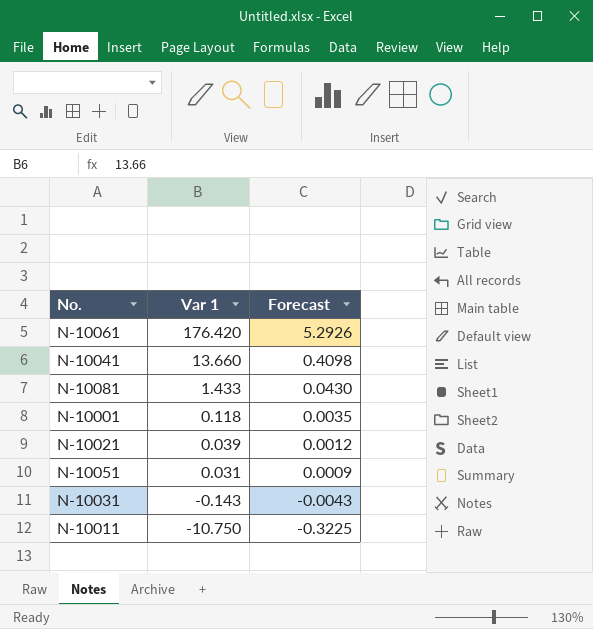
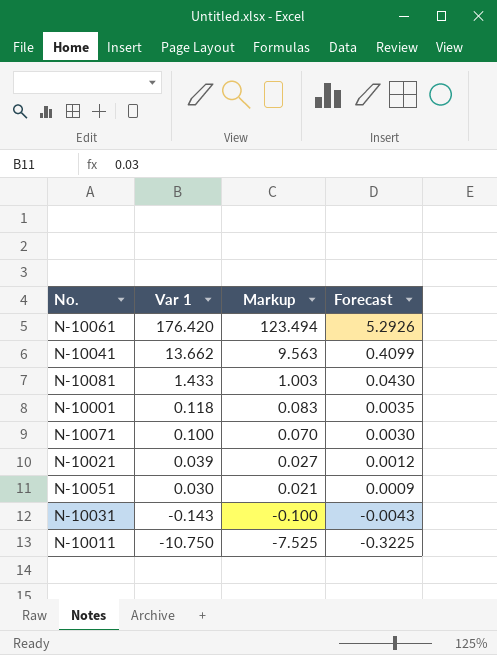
column Markup | formula: none -> [Var 1] * 0.7
N-10041 | Var 1: 13.660 -> 13.662
N-10041 | Forecast: 0.4098 -> 0.4099
row N-10071: none -> 0.100 | 0.070 | 0.0030
N-10051 | Var 1: 0.031 -> 0.030

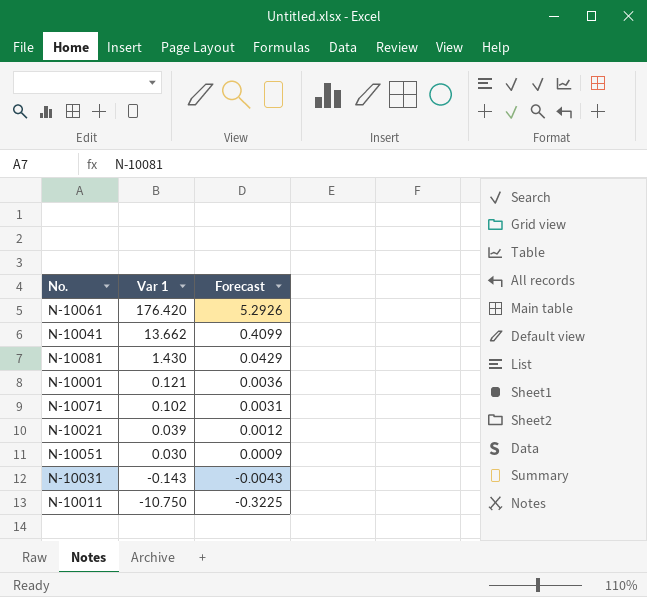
column Markup | formula: [Var 1] * 0.7 -> none
N-10081 | Var 1: 1.433 -> 1.430
N-10081 | Forecast: 0.0430 -> 0.0429
N-10001 | Var 1: 0.118 -> 0.121
N-10001 | Forecast: 0.0035 -> 0.0036
N-10071 | Var 1: 0.100 -> 0.102
N-10071 | Forecast: 0.0030 -> 0.0031

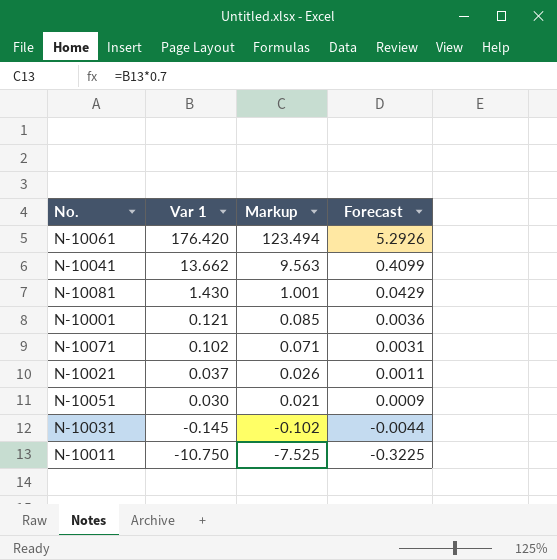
column Markup | formula: none -> [Var 1] * 0.7
N-10021 | Var 1: 0.039 -> 0.037
N-10021 | Forecast: 0.0012 -> 0.0011
N-10031 | Var 1: -0.143 -> -0.145
N-10031 | Forecast: -0.0043 -> -0.0044

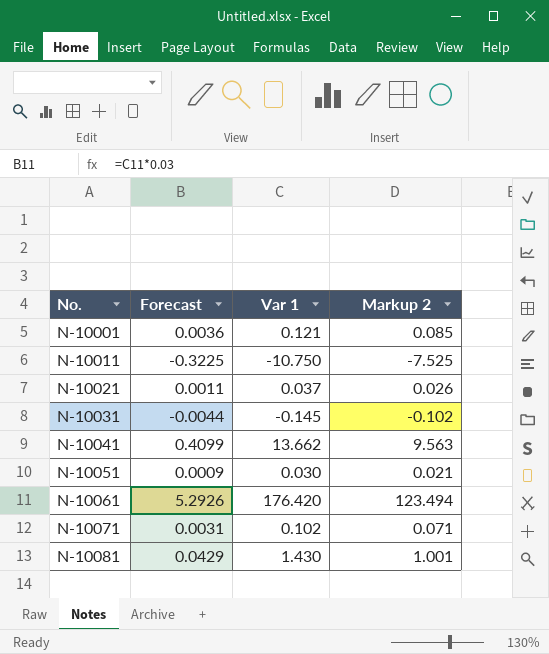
row order: Var 1 descending -> No. ascending
column Forecast | position: 4 -> 2
column name: Markup -> Markup 2

